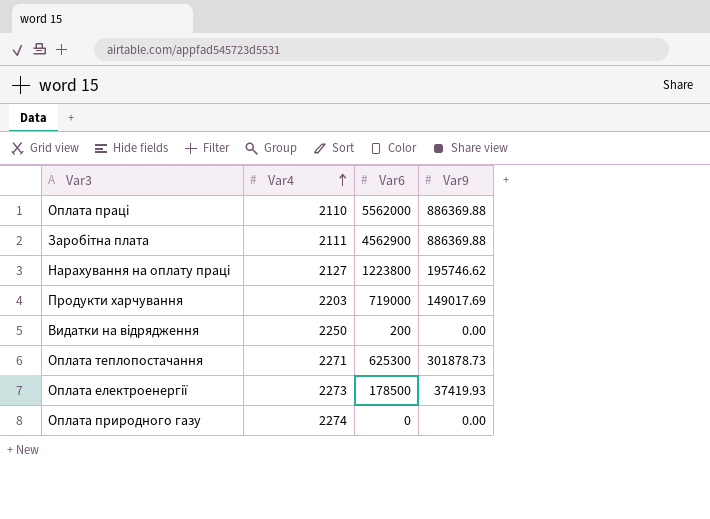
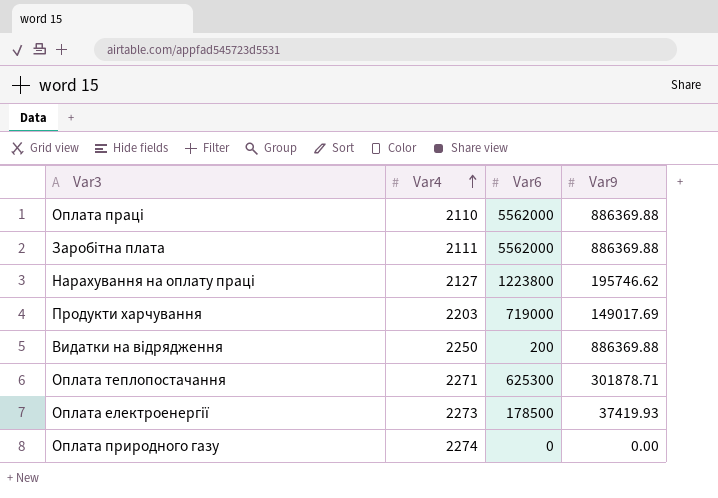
Заробітна плата | Var6: 4562900 -> 5562000
Видатки на відрядження | Var9: 0.00 -> 886369.88
Оплата теплопостачання | Var9: 301878.73 -> 301878.71

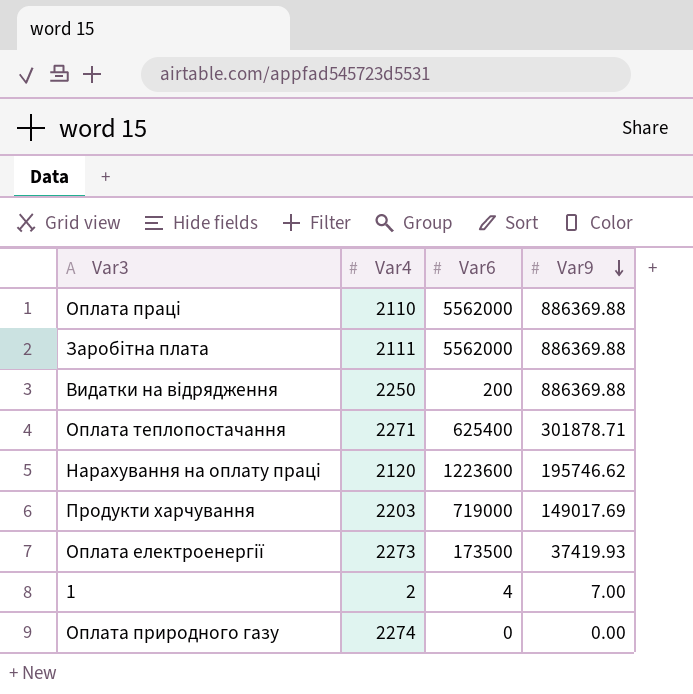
row order: Var4 ascending -> Var9 descending
Оплата теплопостачання | Var6: 625300 -> 625400
Нарахування на оплату праці | Var4: 2127 -> 2120
Нарахування на оплату праці | Var6: 1223800 -> 1223600
Оплата електроенергії | Var6: 178500 -> 173500
row 1: none -> 2 | 4 | 7.00

